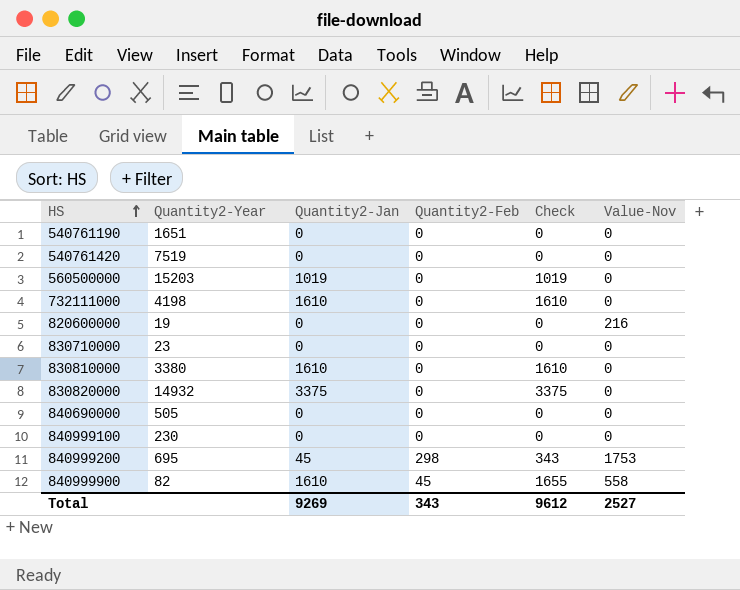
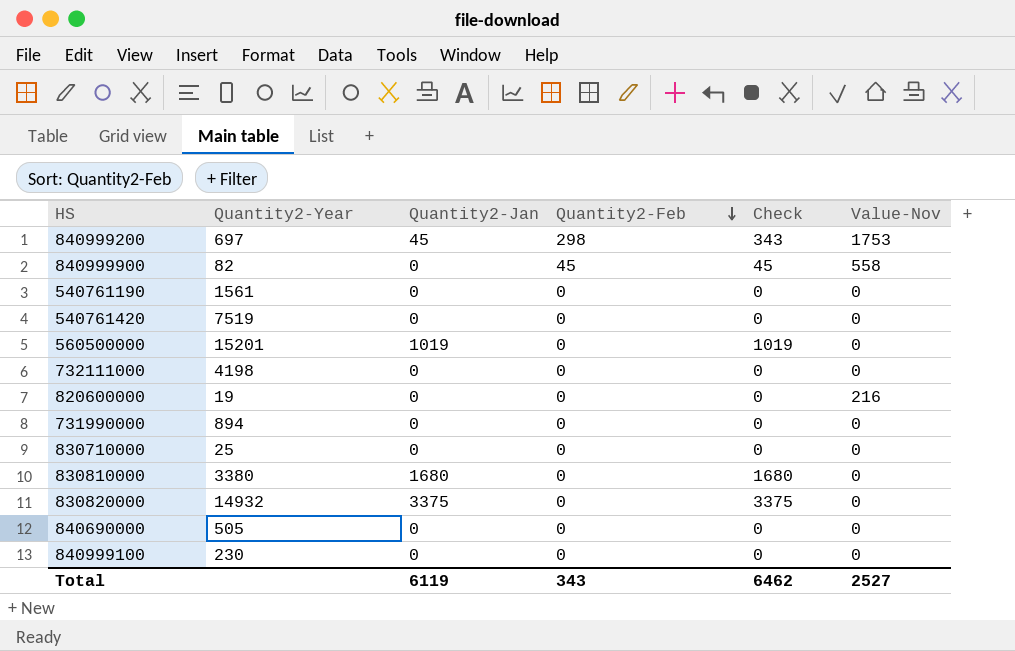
row order: HS ascending -> Quantity2-Feb descending
840999200 | Quantity2-Year: 695 -> 697
840999900 | Quantity2-Jan: 1610 -> 0
840999900 | Check: 1655 -> 45
540761190 | Quantity2-Year: 1651 -> 1561
560500000 | Quantity2-Year: 15203 -> 15201
732111000 | Quantity2-Jan: 1610 -> 0
732111000 | Check: 1610 -> 0
row 731990000: none -> 894 | 0 | 0 | 0 | 0
830710000 | Quantity2-Year: 23 -> 25
830810000 | Quantity2-Jan: 1610 -> 1680
830810000 | Check: 1610 -> 1680
Total | Quantity2-Jan: 9269 -> 6119
Total | Check: 9612 -> 6462

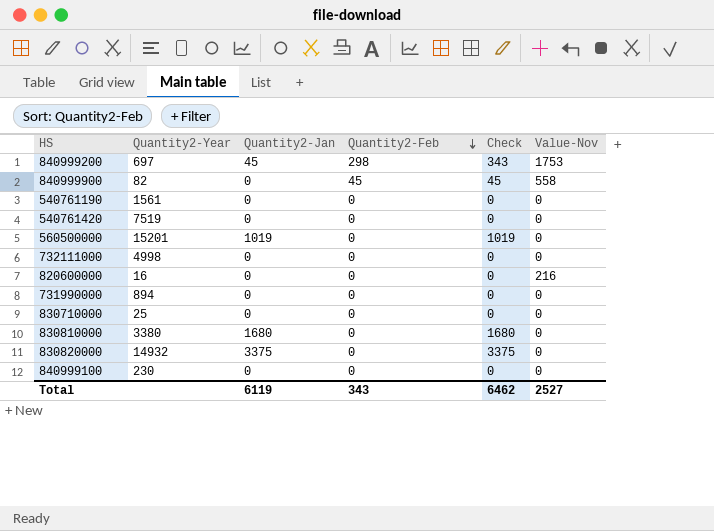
row 840690000: 505 | 0 | 0 | 0 | 0 -> none
732111000 | Quantity2-Year: 4198 -> 4998
820600000 | Quantity2-Year: 19 -> 16

